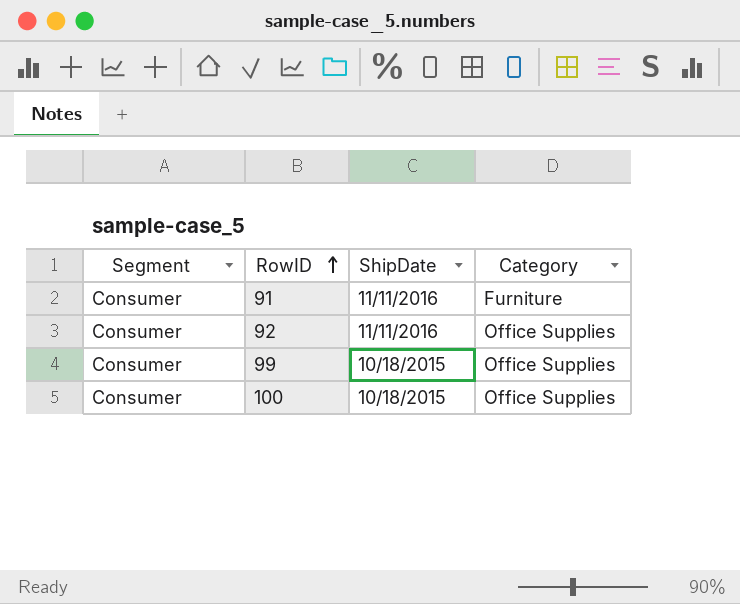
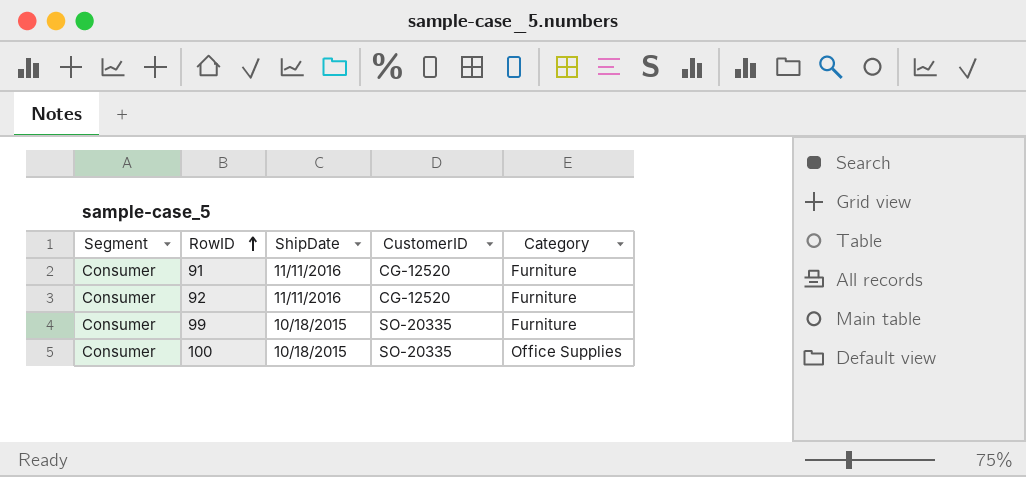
column CustomerID | position: none -> 4
92 | Category: Office Supplies -> Furniture
99 | Category: Office Supplies -> Furniture

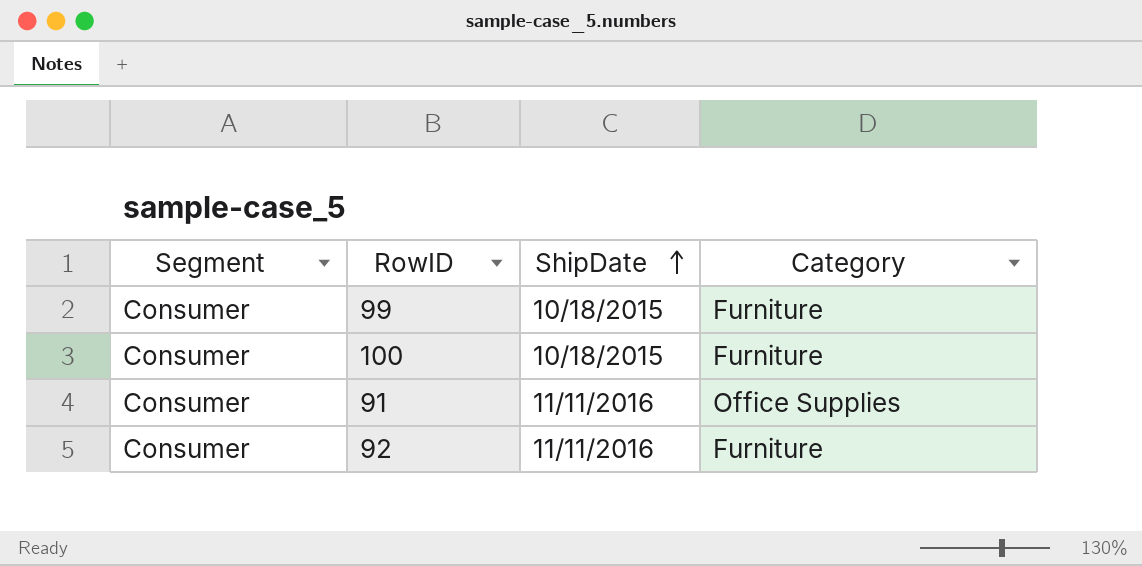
row order: RowID ascending -> ShipDate ascending
column CustomerID | position: 4 -> none
100 | Category: Office Supplies -> Furniture
91 | Category: Furniture -> Office Supplies

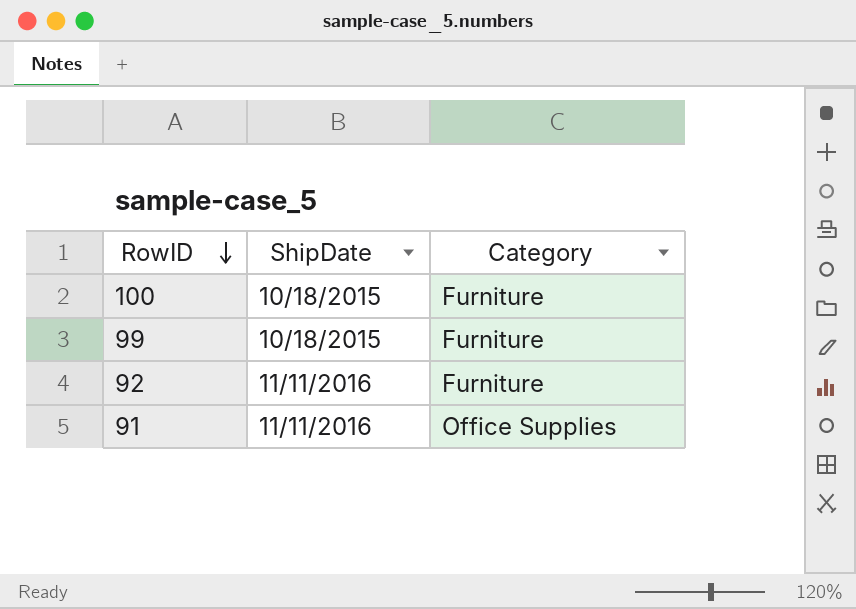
row order: ShipDate ascending -> RowID descending
column Segment | position: 1 -> none

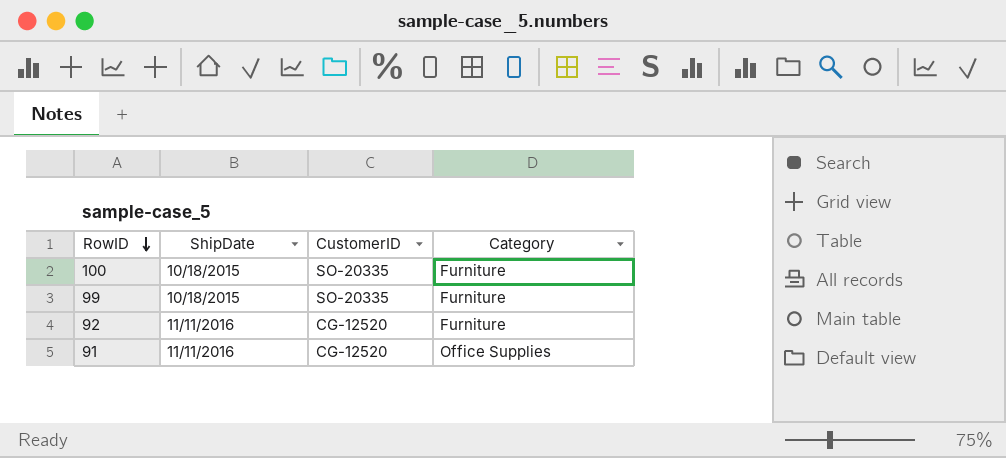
column CustomerID | position: none -> 3

